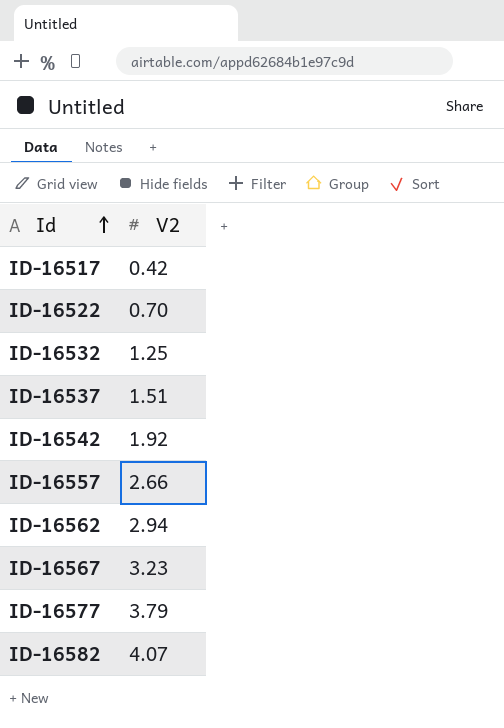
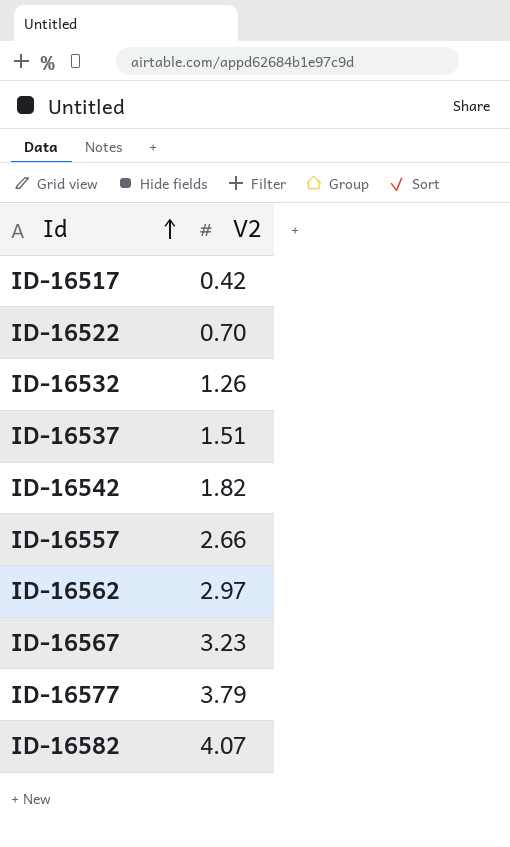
ID-16532 | V2: 1.25 -> 1.26
ID-16542 | V2: 1.92 -> 1.82
ID-16562 | V2: 2.94 -> 2.97

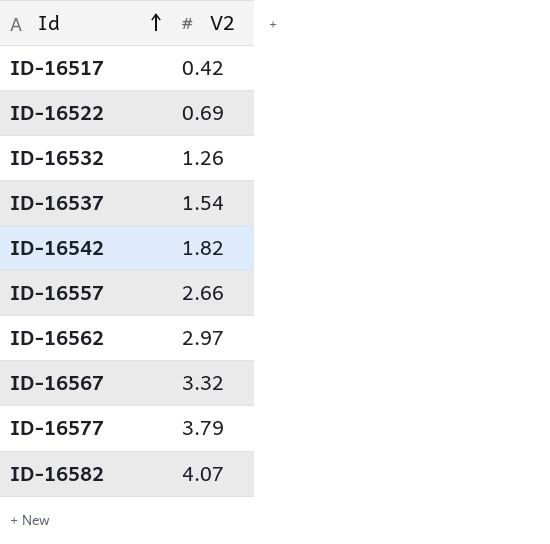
ID-16522 | V2: 0.70 -> 0.69
ID-16537 | V2: 1.51 -> 1.54
ID-16567 | V2: 3.23 -> 3.32

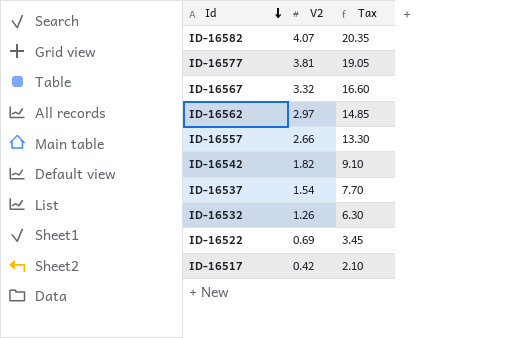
row order: Id ascending -> Id descending
column Tax | formula: none -> [V2] * 5
ID-16577 | V2: 3.79 -> 3.81

